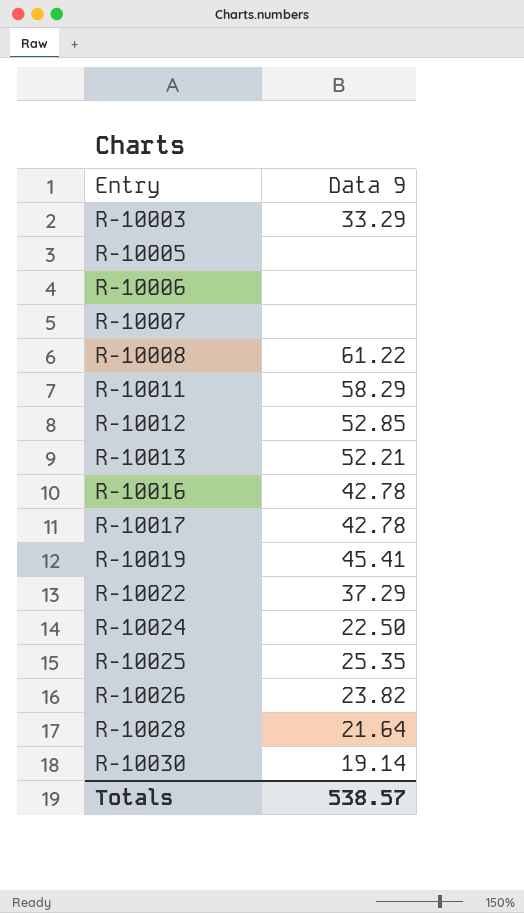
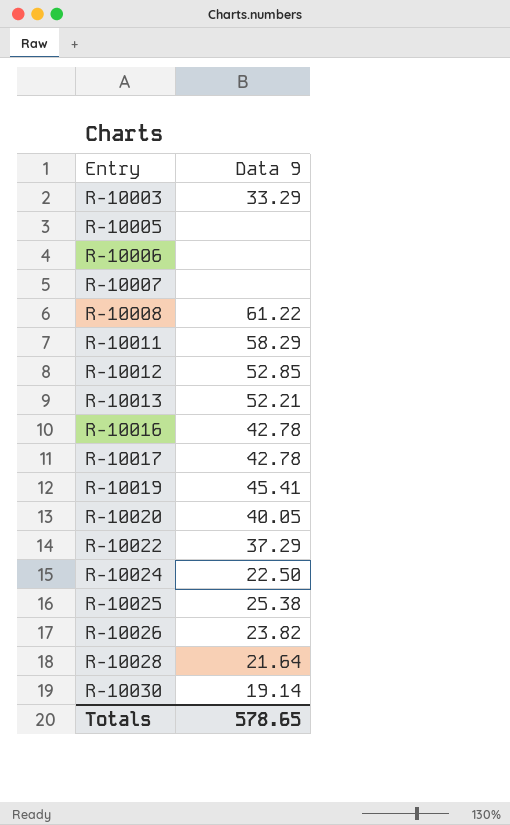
row R-10020: none -> 40.05
R-10025 | Data 9: 25.35 -> 25.38
Totals | Data 9: 538.57 -> 578.65

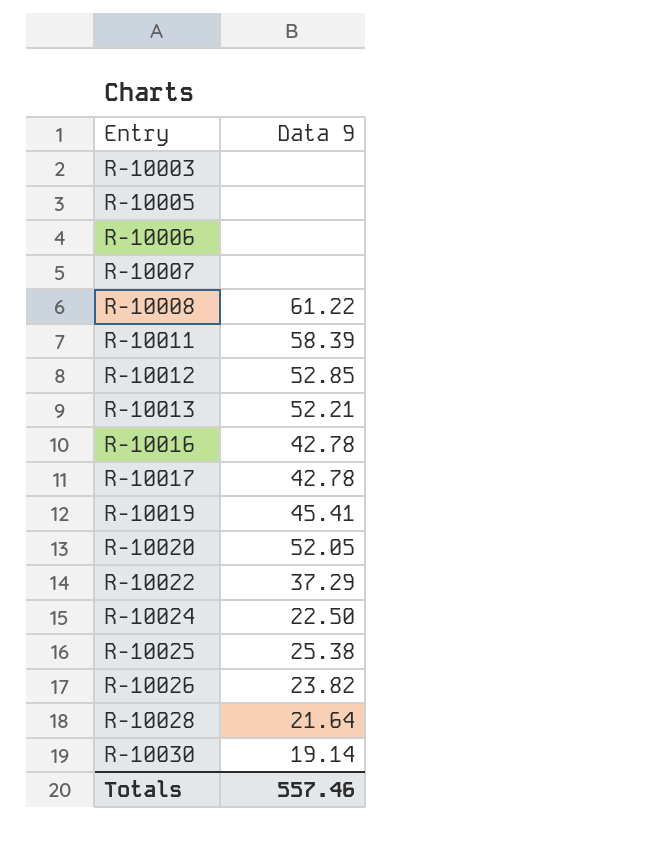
R-10003 | Data 9: 33.29 -> none
R-10011 | Data 9: 58.29 -> 58.39
R-10020 | Data 9: 40.05 -> 52.05
Totals | Data 9: 578.65 -> 557.46

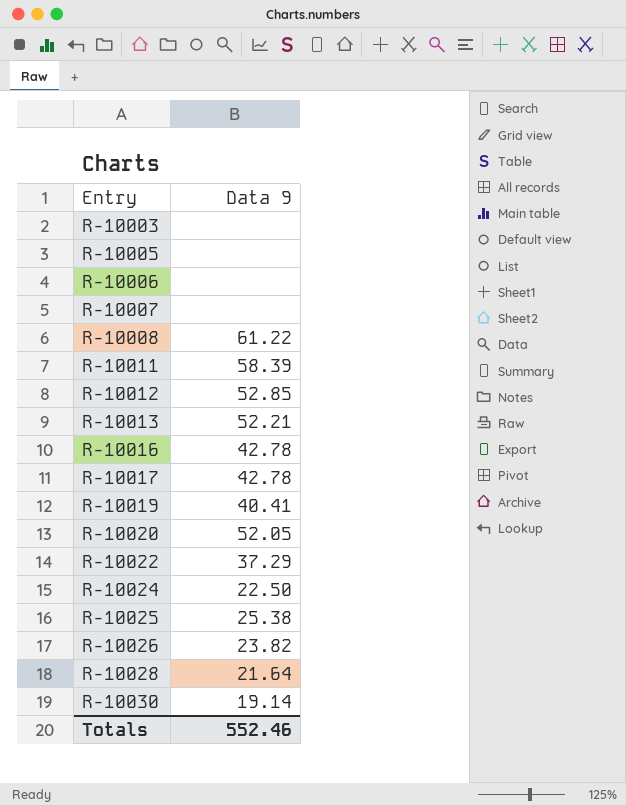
R-10019 | Data 9: 45.41 -> 40.41
Totals | Data 9: 557.46 -> 552.46

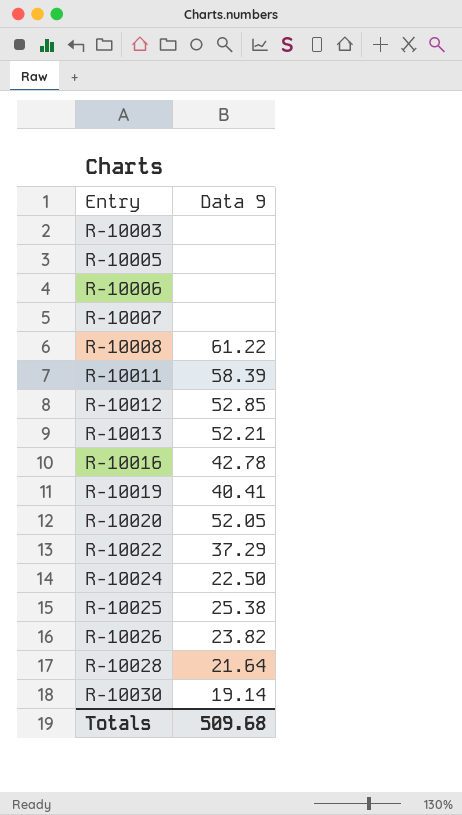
row R-10017: 42.78 -> none
Totals | Data 9: 552.46 -> 509.68

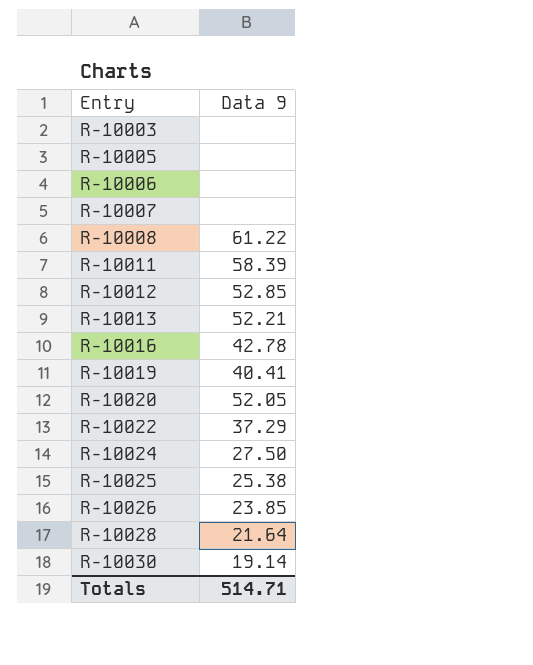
R-10024 | Data 9: 22.50 -> 27.50
R-10026 | Data 9: 23.82 -> 23.85
Totals | Data 9: 509.68 -> 514.71

